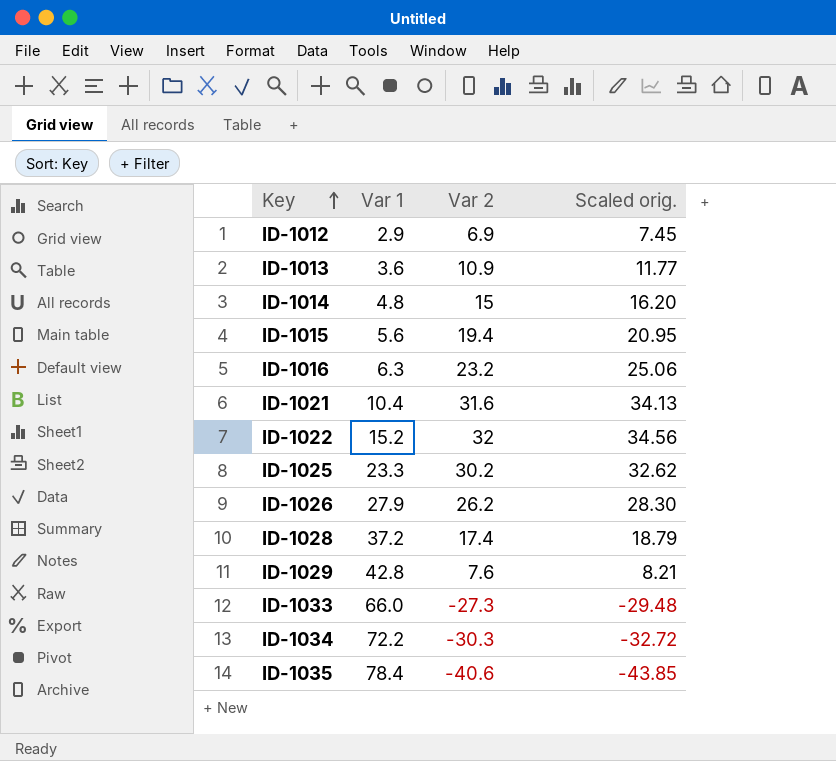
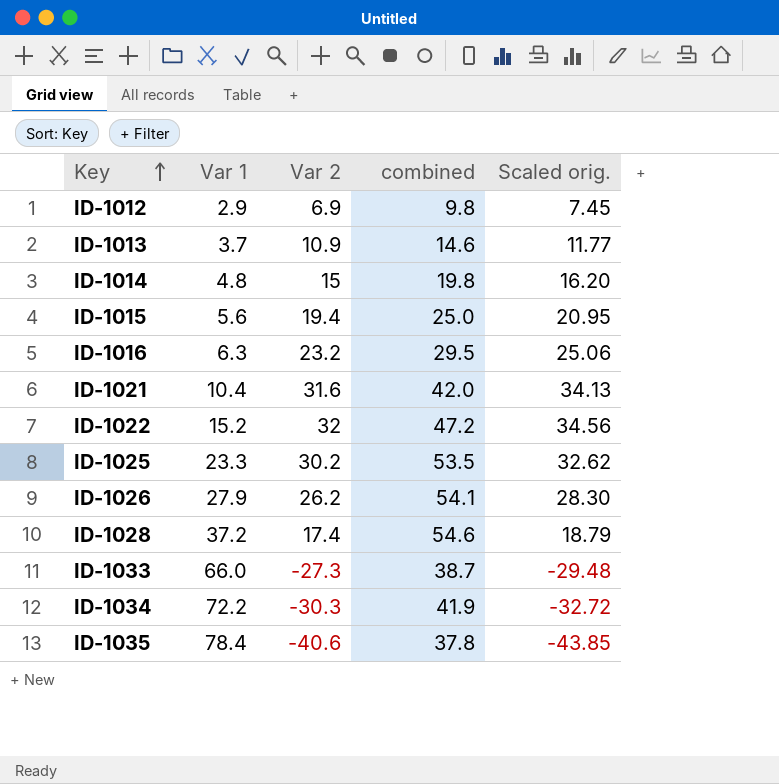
column combined | formula: none -> [Var 1] + [Var 2]
row ID-1029: 42.8 | 7.6 | 8.21 -> none
ID-1013 | Var 1: 3.6 -> 3.7

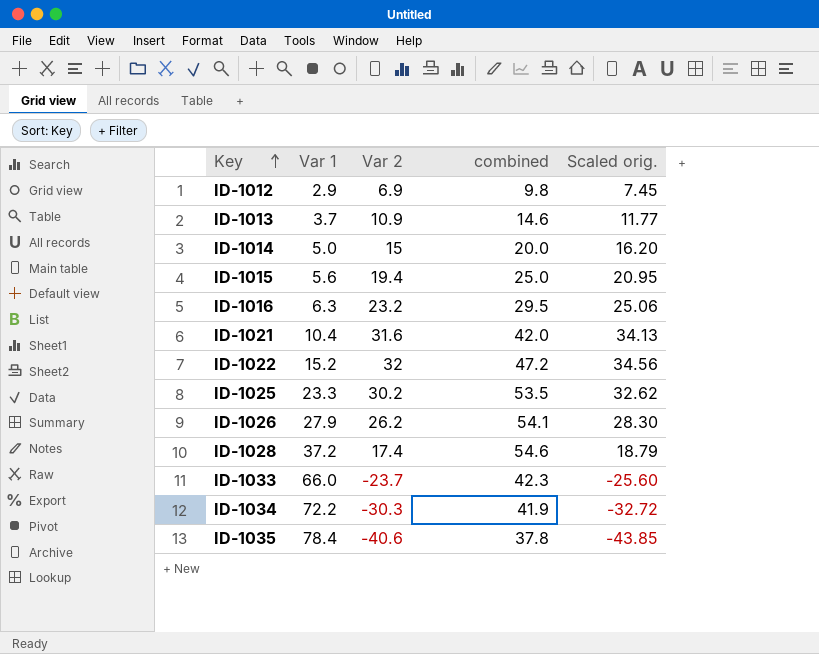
ID-1014 | Var 1: 4.8 -> 5.0
ID-1014 | combined: 19.8 -> 20.0
ID-1033 | Var 2: -27.3 -> -23.7
ID-1033 | combined: 38.7 -> 42.3
ID-1033 | Scaled orig.: -29.48 -> -25.60

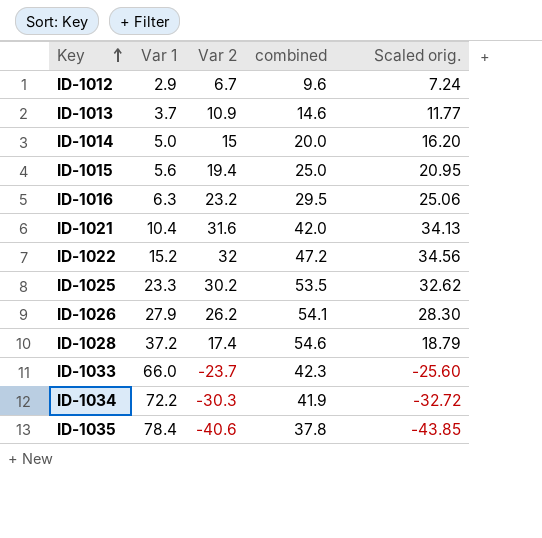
ID-1012 | Var 2: 6.9 -> 6.7
ID-1012 | combined: 9.8 -> 9.6
ID-1012 | Scaled orig.: 7.45 -> 7.24

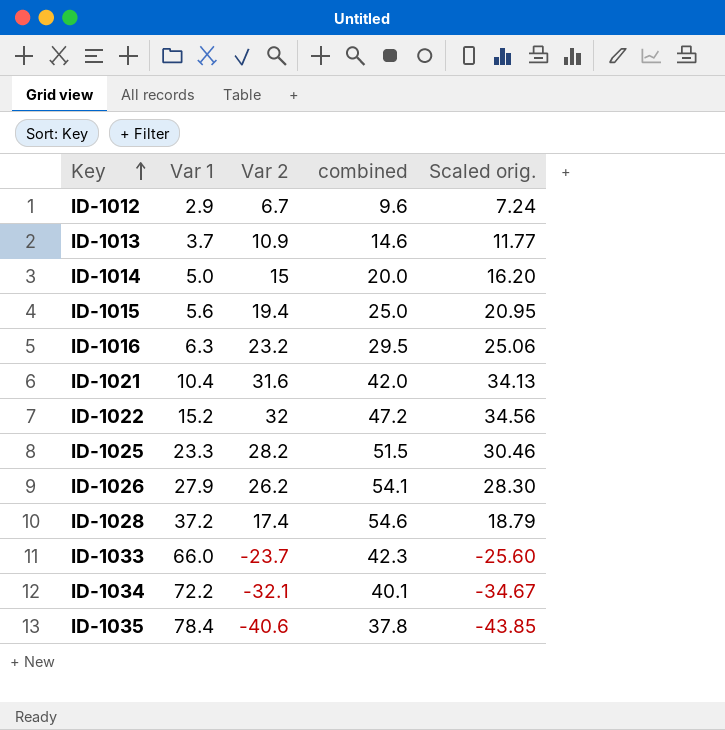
ID-1025 | Var 2: 30.2 -> 28.2
ID-1025 | combined: 53.5 -> 51.5
ID-1025 | Scaled orig.: 32.62 -> 30.46
ID-1034 | Var 2: -30.3 -> -32.1
ID-1034 | combined: 41.9 -> 40.1
ID-1034 | Scaled orig.: -32.72 -> -34.67

